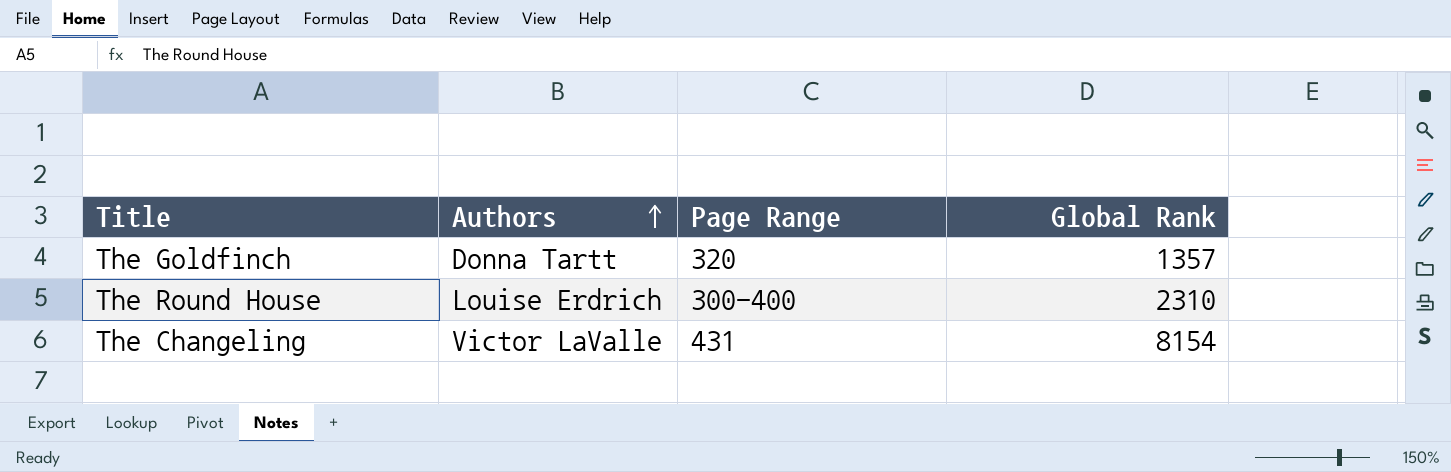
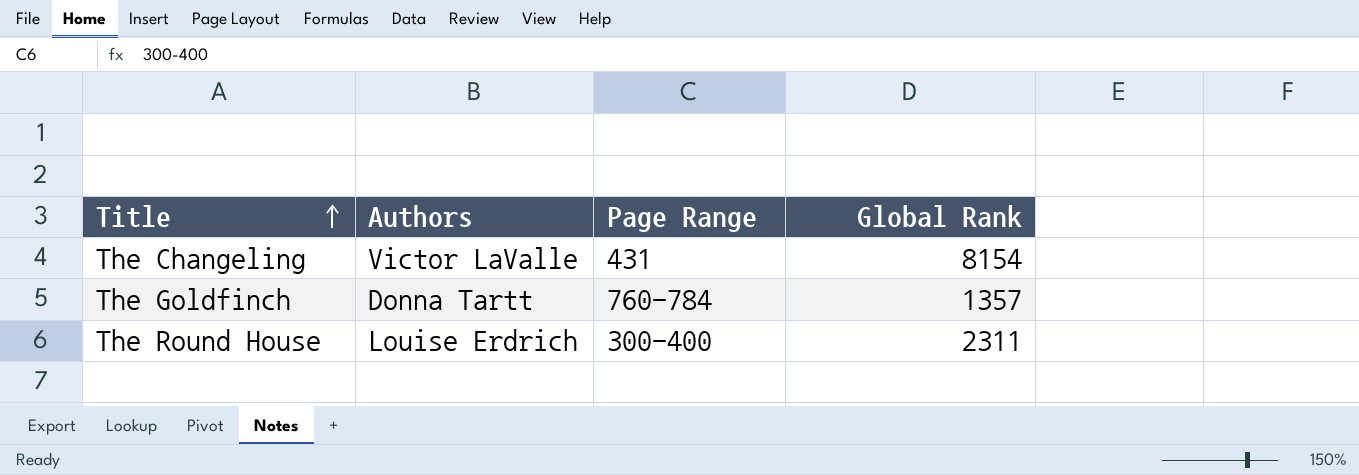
row order: Authors ascending -> Title ascending
The Goldfinch | Page Range: 320 -> 760-784
The Round House | Global Rank: 2310 -> 2311

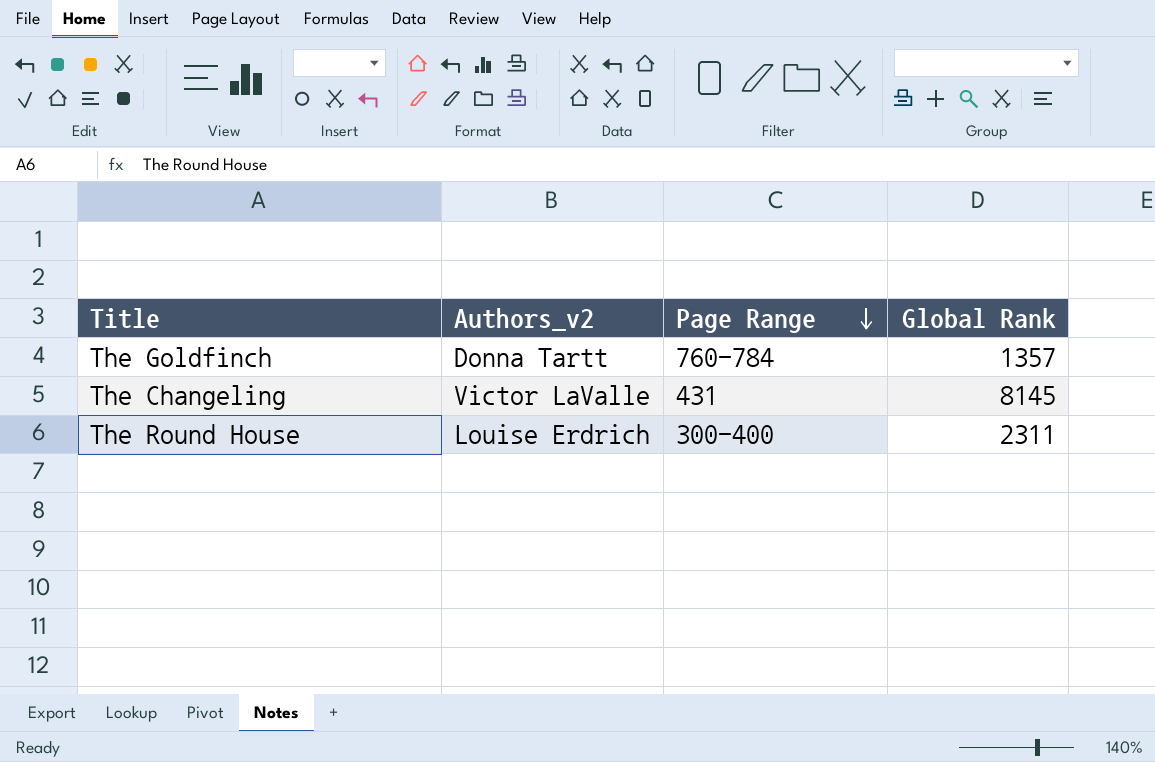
row order: Title ascending -> Page Range descending
column name: Authors -> Authors_v2
The Changeling | Global Rank: 8154 -> 8145

